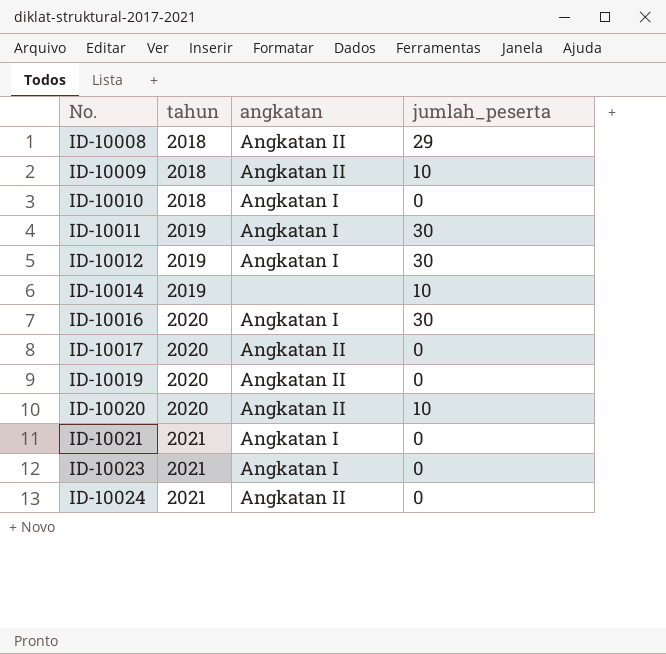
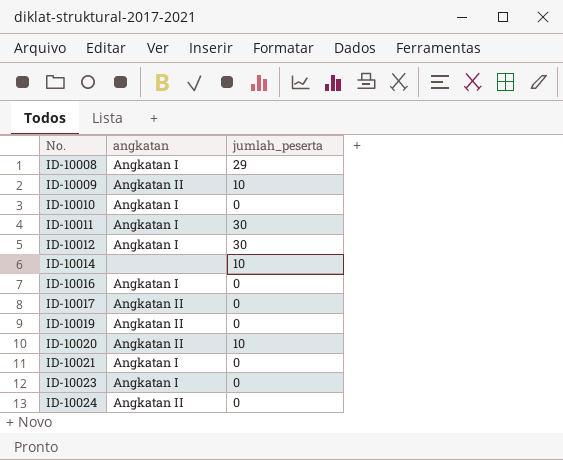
column tahun | position: 2 -> none
ID-10008 | angkatan: Angkatan II -> Angkatan I
ID-10016 | jumlah_peserta: 30 -> 0

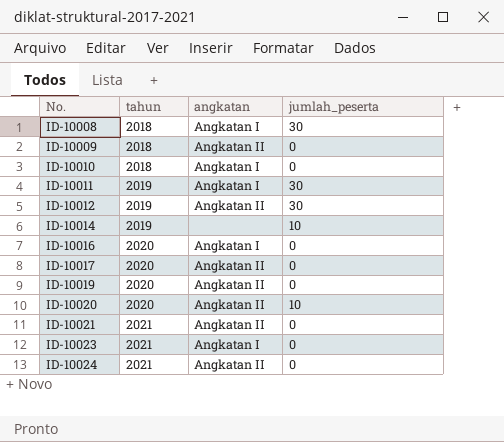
column tahun | position: none -> 2
ID-10008 | jumlah_peserta: 29 -> 30
ID-10009 | jumlah_peserta: 10 -> 0
ID-10012 | angkatan: Angkatan I -> Angkatan II
ID-10021 | angkatan: Angkatan I -> Angkatan II

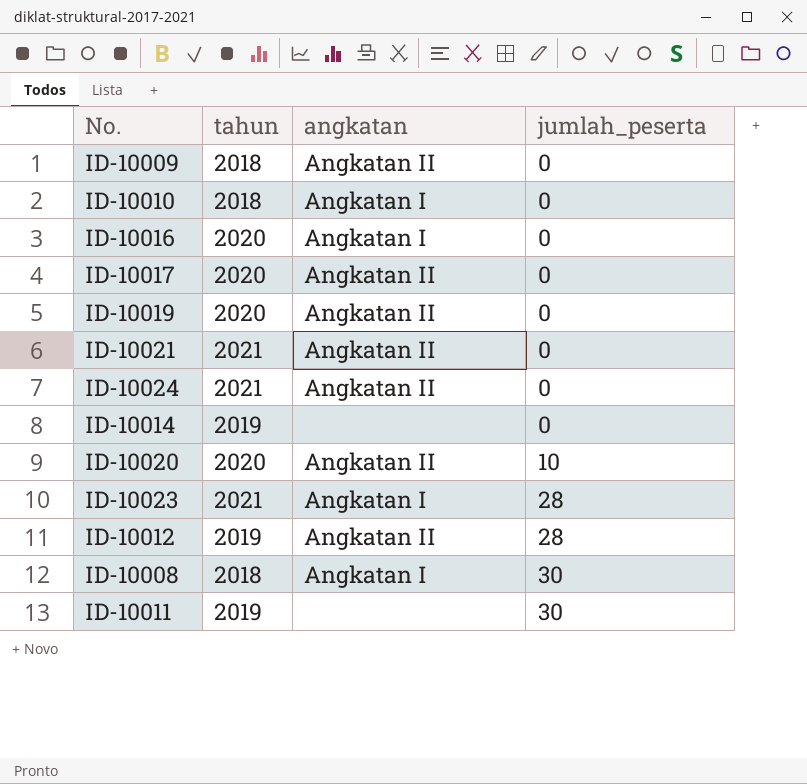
row order: No. ascending -> jumlah_peserta ascending
ID-10014 | jumlah_peserta: 10 -> 0
ID-10023 | jumlah_peserta: 0 -> 28
ID-10012 | jumlah_peserta: 30 -> 28
ID-10011 | angkatan: Angkatan I -> none

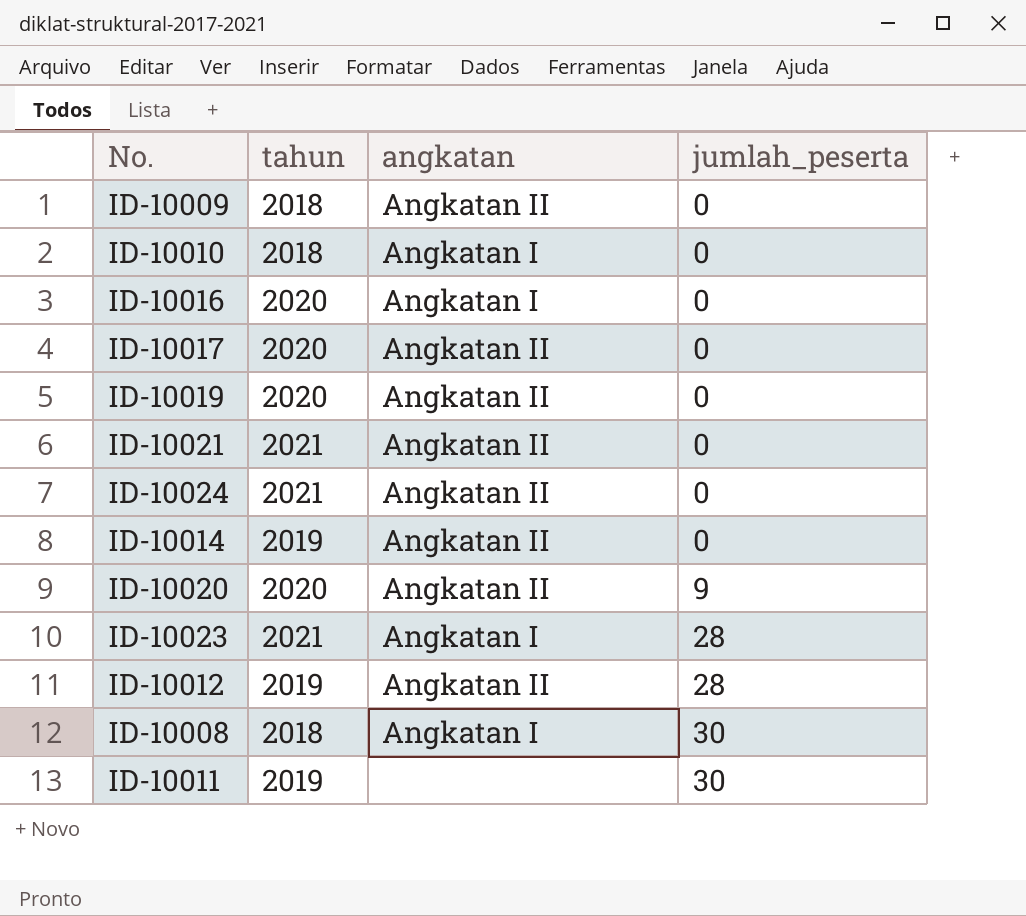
ID-10014 | angkatan: none -> Angkatan II
ID-10020 | jumlah_peserta: 10 -> 9

